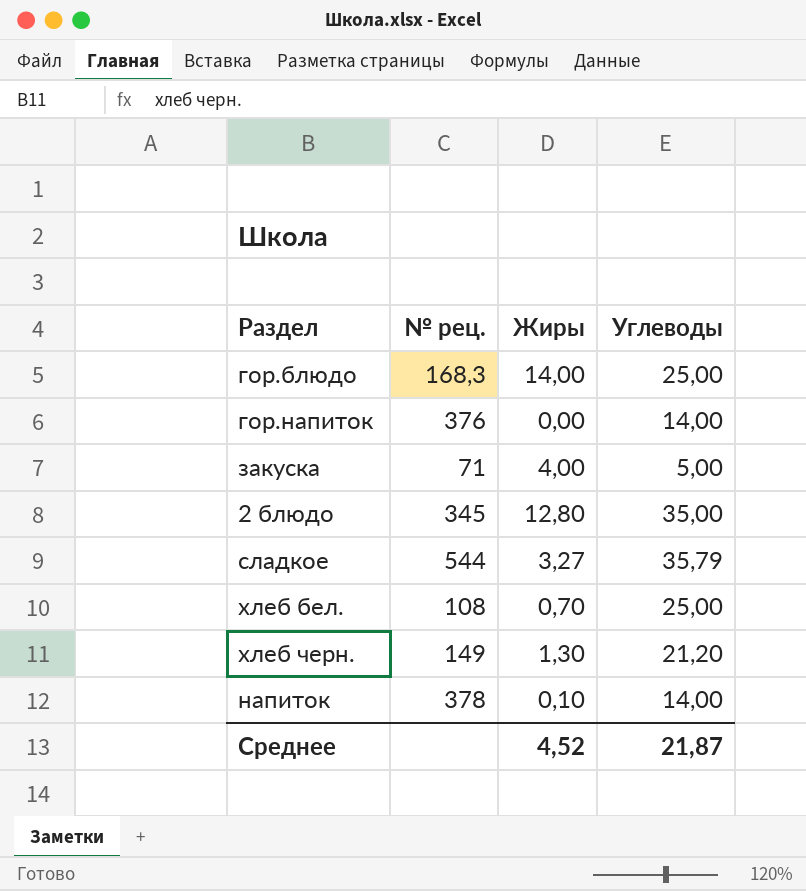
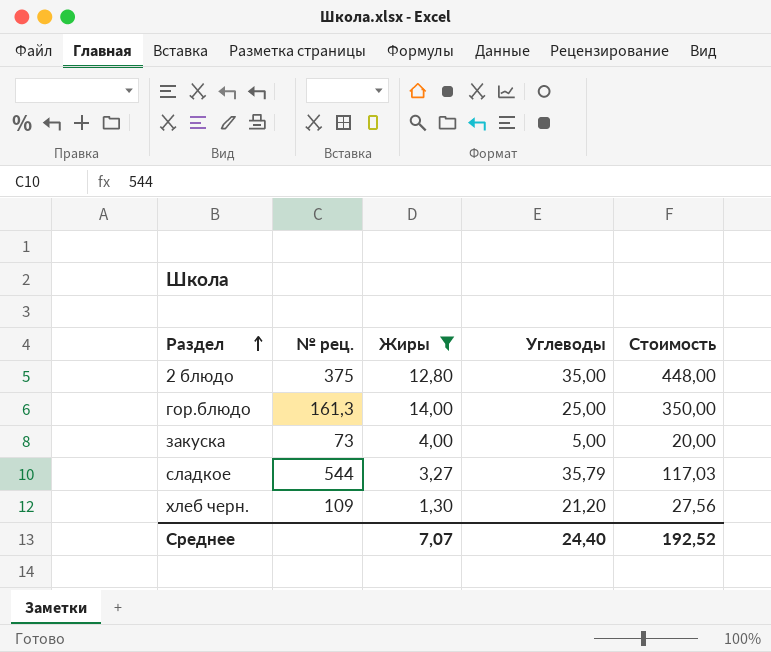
filter: none -> Жиры >= 1,30
row order: none -> Раздел ascending
column Стоимость | formula: none -> [Жиры] * [Углеводы]
2 блюдо | № рец.: 345 -> 375
гор.блюдо | № рец.: 168,3 -> 161,3
закуска | № рец.: 71 -> 73
хлеб черн. | № рец.: 149 -> 109
Среднее | Жиры: 4,52 -> 7,07
Среднее | Углеводы: 21,87 -> 24,40

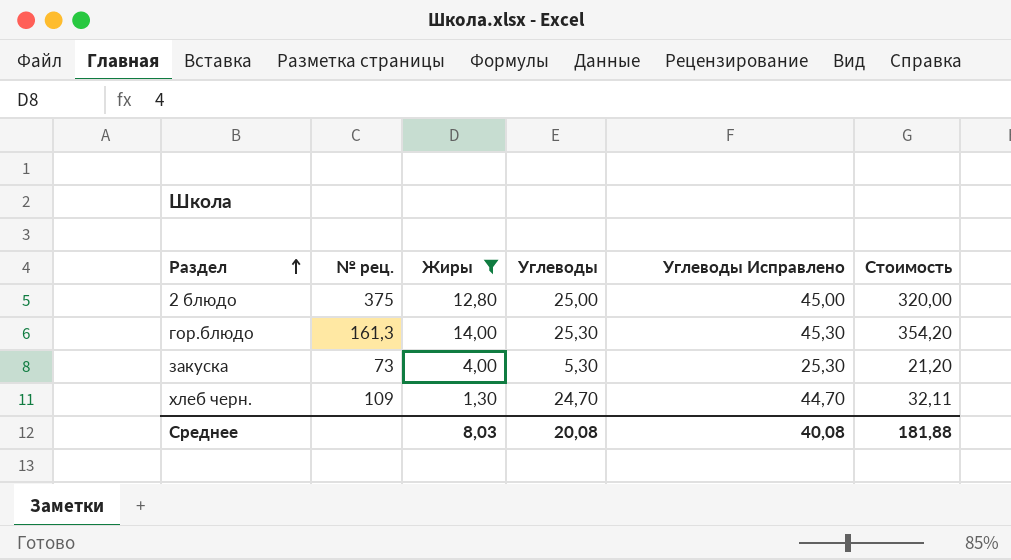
column Углеводы Исправлено | formula: none -> [Углеводы] + 20
row сладкое: 544 | 3,27 | 35,79 | 117,03 -> none
2 блюдо | Углеводы: 35,00 -> 25,00
2 блюдо | Стоимость: 448,00 -> 320,00
гор.блюдо | Углеводы: 25,00 -> 25,30
гор.блюдо | Стоимость: 350,00 -> 354,20
закуска | Углеводы: 5,00 -> 5,30
закуска | Стоимость: 20,00 -> 21,20
хлеб черн. | Углеводы: 21,20 -> 24,70
хлеб черн. | Стоимость: 27,56 -> 32,11
Среднее | Жиры: 7,07 -> 8,03
Среднее | Углеводы: 24,40 -> 20,08
Среднее | Стоимость: 192,52 -> 181,88

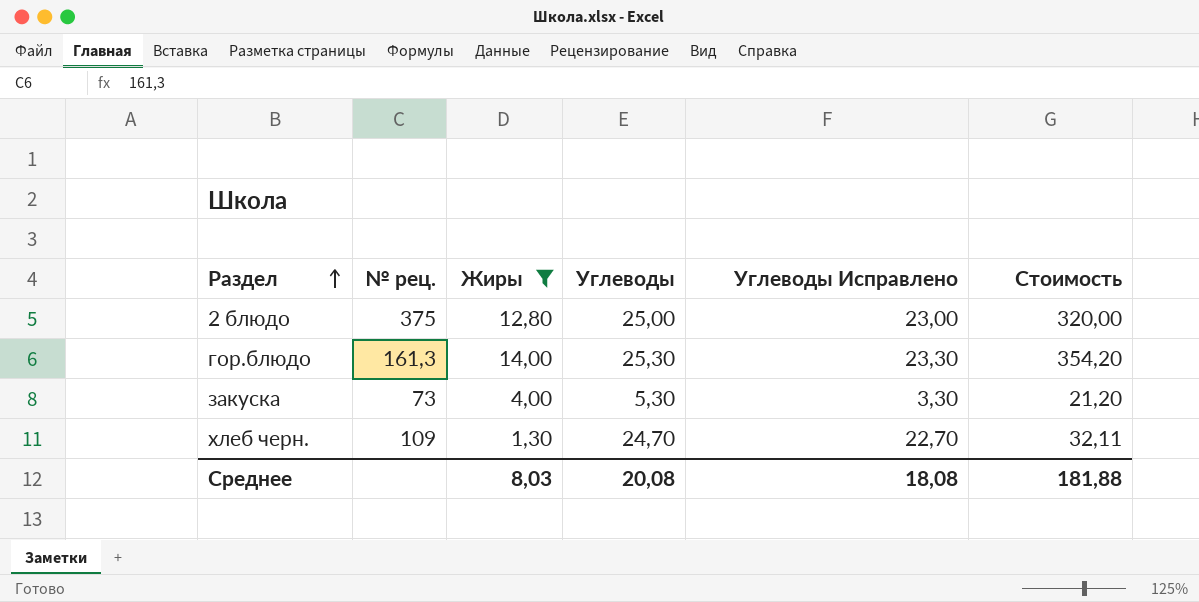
column Углеводы Исправлено | formula: [Углеводы] + 20 -> [Углеводы] - 2
Среднее | Углеводы Исправлено: 40,08 -> 18,08

